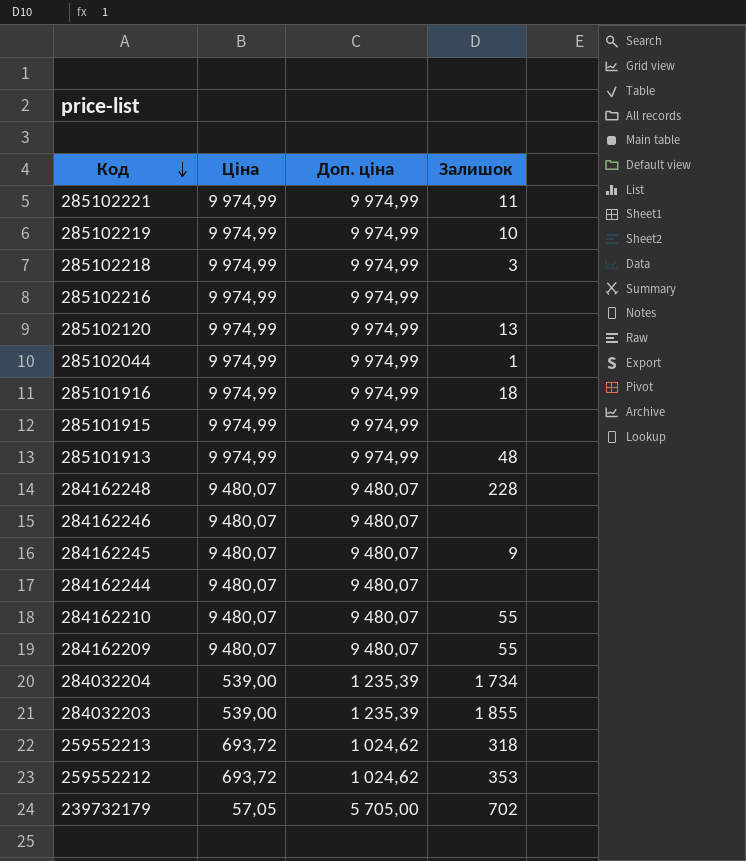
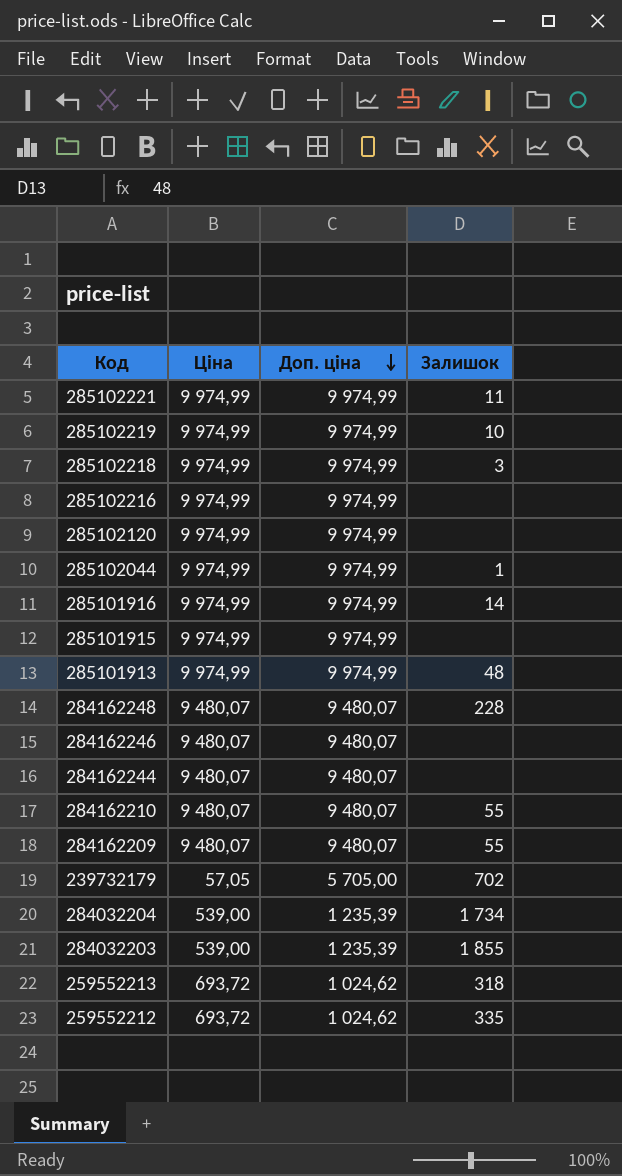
row order: Код descending -> Доп. ціна descending
row 284162245: 9 480,07 | 9 480,07 | 9 -> none
285102120 | Залишок: 13 -> none
285101916 | Залишок: 18 -> 14
259552212 | Залишок: 353 -> 335

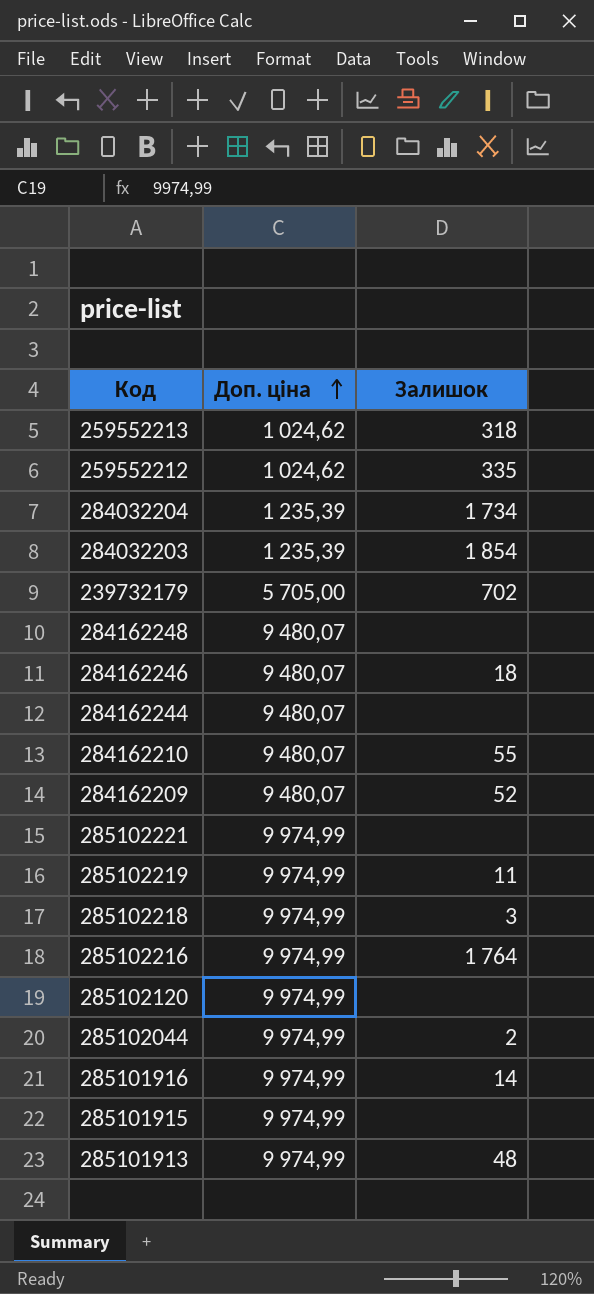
row order: Доп. ціна descending -> Доп. ціна ascending
column Ціна | position: 2 -> none
284032203 | Залишок: 1 855 -> 1 854
284162248 | Залишок: 228 -> none
284162246 | Залишок: none -> 18
284162209 | Залишок: 55 -> 52
285102221 | Залишок: 11 -> none
285102219 | Залишок: 10 -> 11
285102216 | Залишок: none -> 1 764
285102044 | Залишок: 1 -> 2

